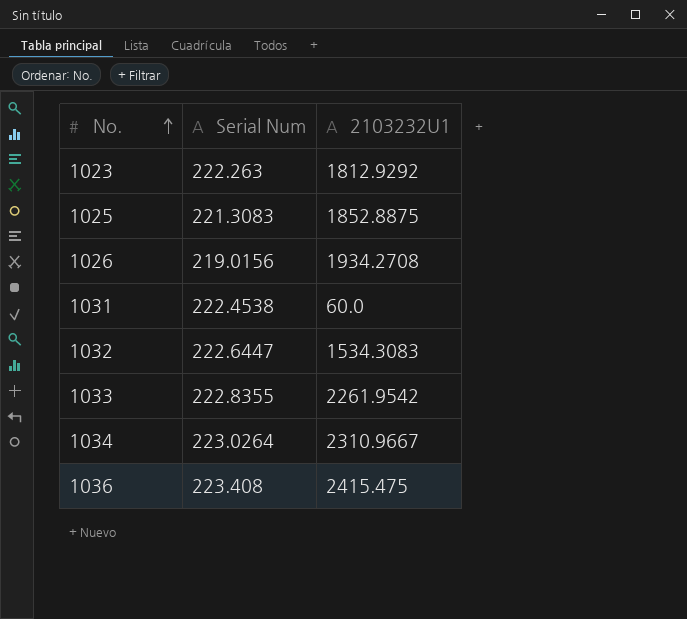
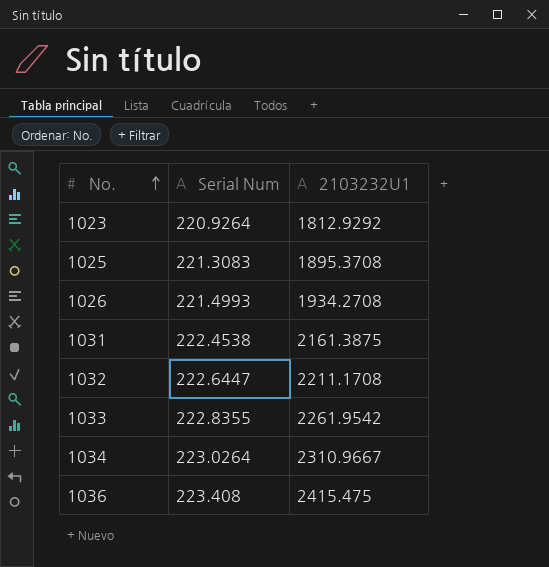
1023 | Serial Num: 222.263 -> 220.9264
1025 | 2103232U1: 1852.8875 -> 1895.3708
1026 | Serial Num: 219.0156 -> 221.4993
1031 | 2103232U1: 60.0 -> 2161.3875
1032 | 2103232U1: 1534.3083 -> 2211.1708

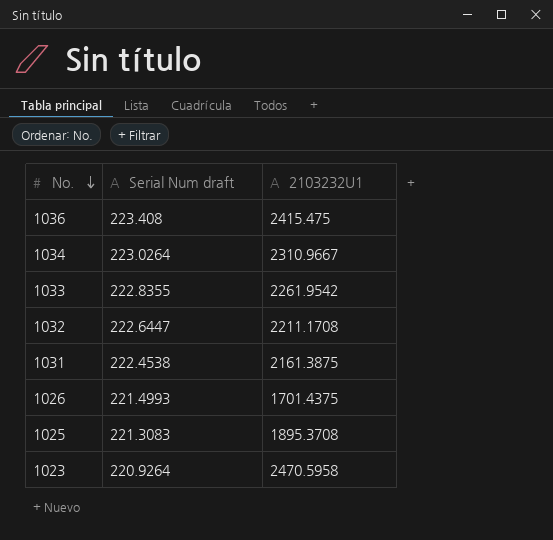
row order: No. ascending -> No. descending
column name: Serial Num -> Serial Num draft
1026 | 2103232U1: 1934.2708 -> 1701.4375
1023 | 2103232U1: 1812.9292 -> 2470.5958

